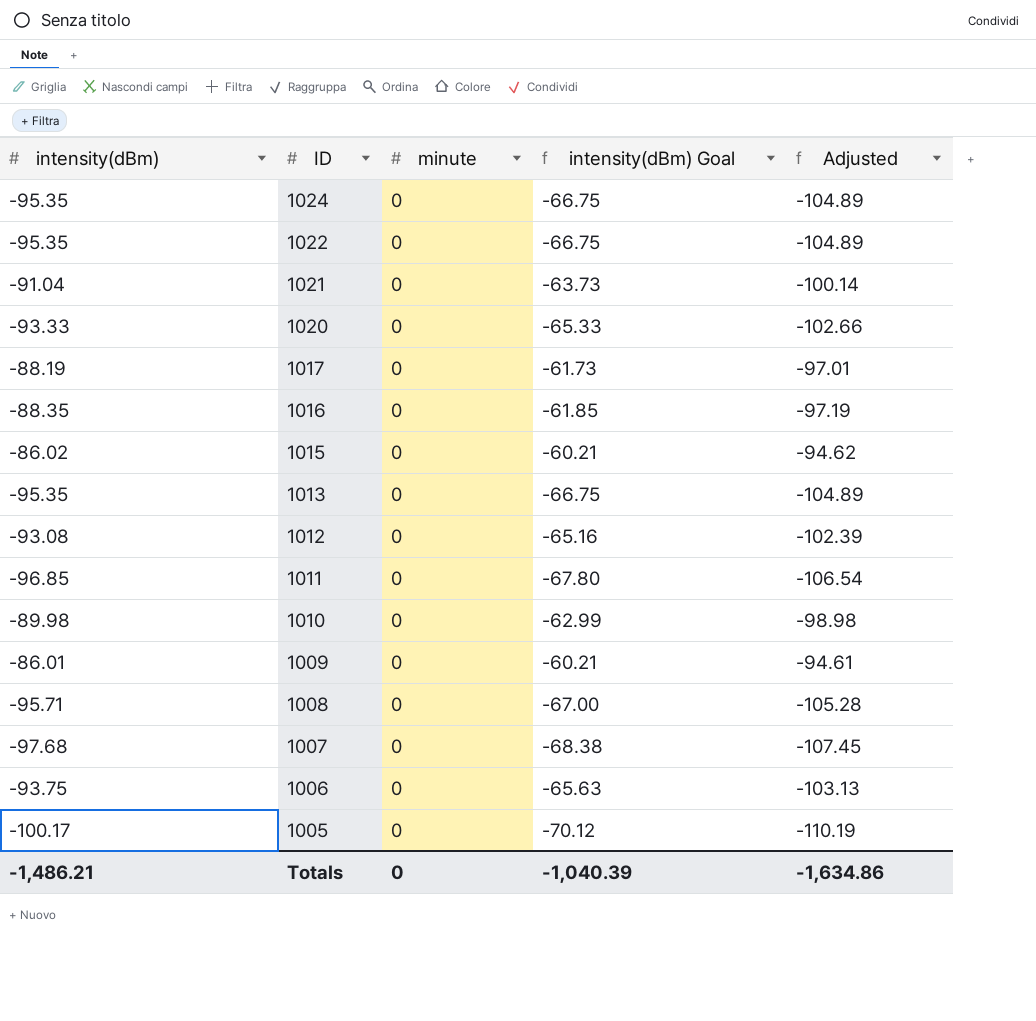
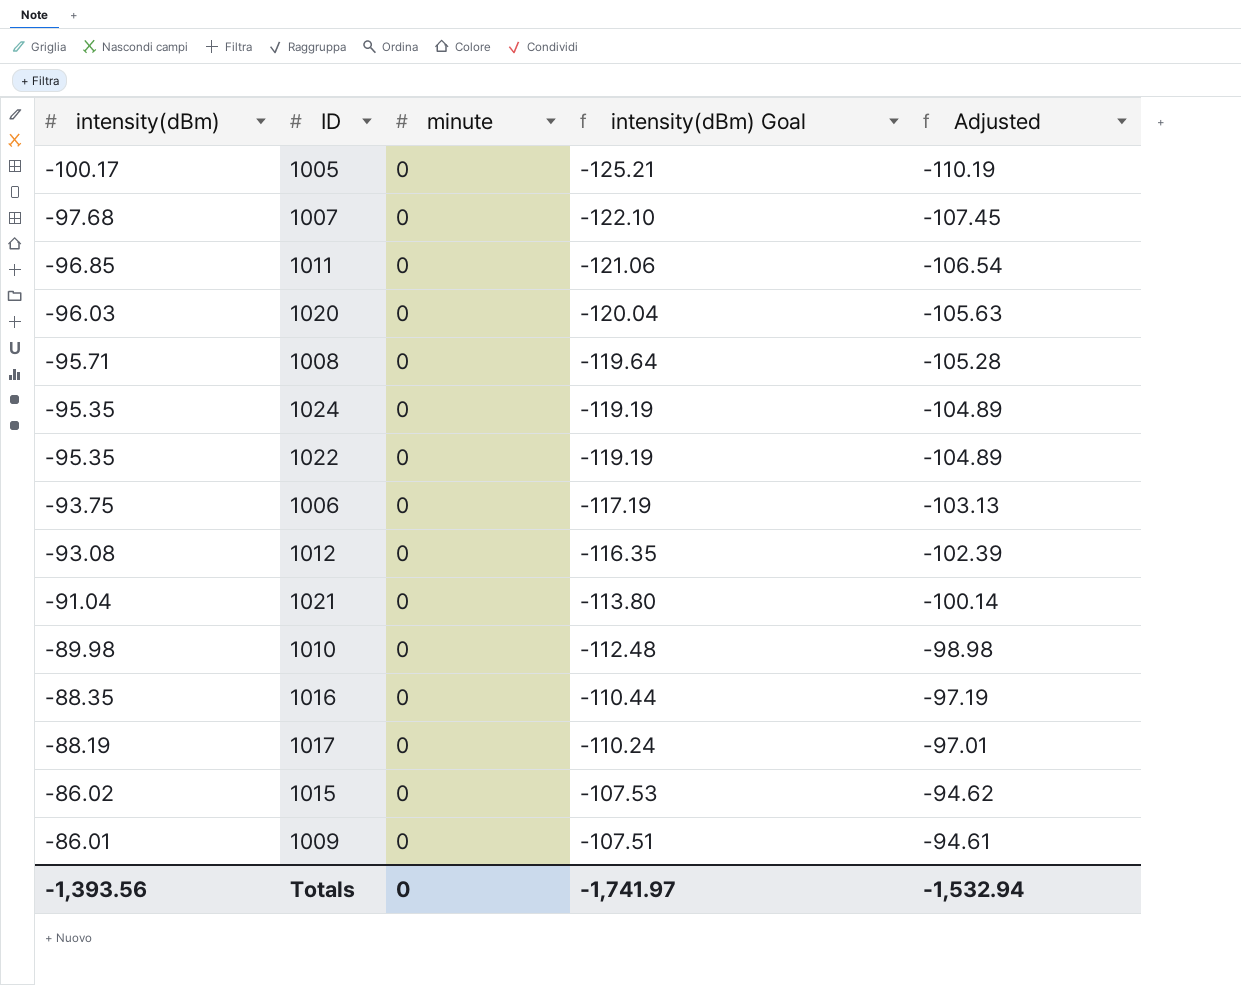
row order: ID descending -> intensity(dBm) ascending
column intensity(dBm) Goal | formula: [intensity(dBm)] * 0.7 -> [intensity(dBm)] * 1.25
row 1013: -95.35 | 0 | -66.75 | -104.89 -> none
1020 | intensity(dBm): -93.33 -> -96.03
1020 | Adjusted: -102.66 -> -105.63
Totals | intensity(dBm): -1,486.21 -> -1,393.56
Totals | intensity(dBm) Goal: -1,040.39 -> -1,741.97
Totals | Adjusted: -1,634.86 -> -1,532.94

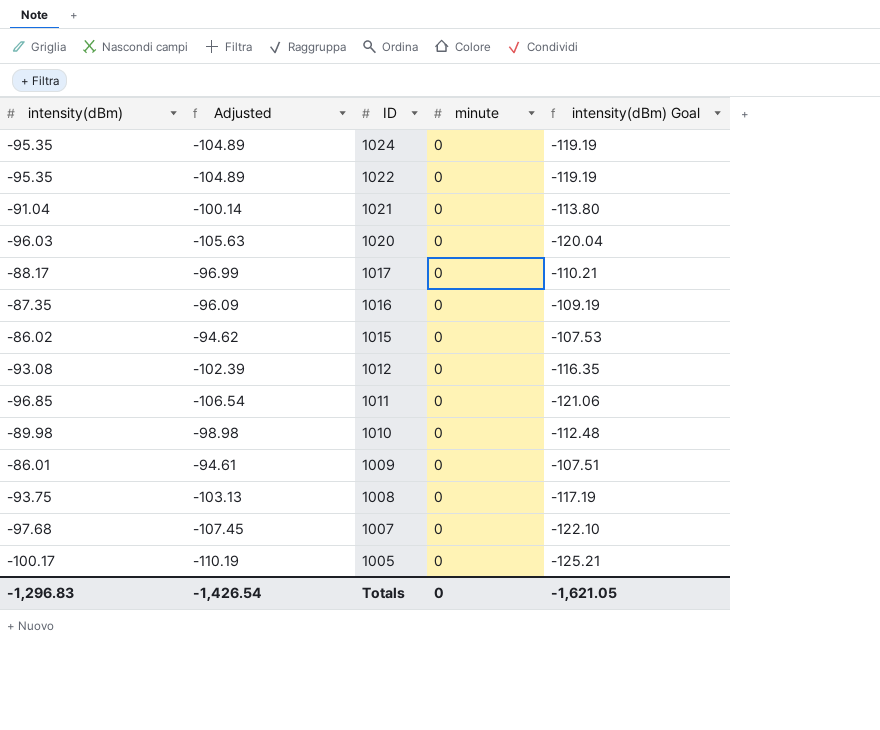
row order: intensity(dBm) ascending -> ID descending
column Adjusted | position: 5 -> 2
row 1006: -93.75 | 0 | -117.19 | -103.13 -> none
1017 | intensity(dBm): -88.19 -> -88.17
1017 | Adjusted: -97.01 -> -96.99
1017 | intensity(dBm) Goal: -110.24 -> -110.21
1016 | intensity(dBm): -88.35 -> -87.35
1016 | Adjusted: -97.19 -> -96.09
1016 | intensity(dBm) Goal: -110.44 -> -109.19
1008 | intensity(dBm): -95.71 -> -93.75
1008 | Adjusted: -105.28 -> -103.13
1008 | intensity(dBm) Goal: -119.64 -> -117.19
Totals | intensity(dBm): -1,393.56 -> -1,296.83
Totals | Adjusted: -1,532.94 -> -1,426.54
Totals | intensity(dBm) Goal: -1,741.97 -> -1,621.05

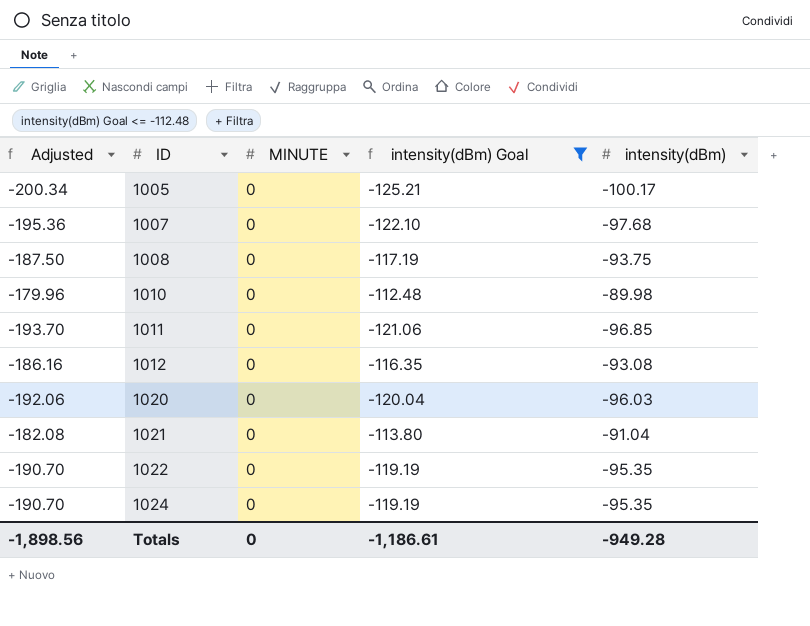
filter: none -> intensity(dBm) Goal <= -112.48
row order: ID descending -> ID ascending
column Adjusted | formula: [intensity(dBm)] * 1.1 -> [intensity(dBm)] * 2
column name: minute -> MINUTE
column intensity(dBm) | position: 1 -> 5
Totals | Adjusted: -1,426.54 -> -1,898.56
Totals | intensity(dBm) Goal: -1,621.05 -> -1,186.61
Totals | intensity(dBm): -1,296.83 -> -949.28

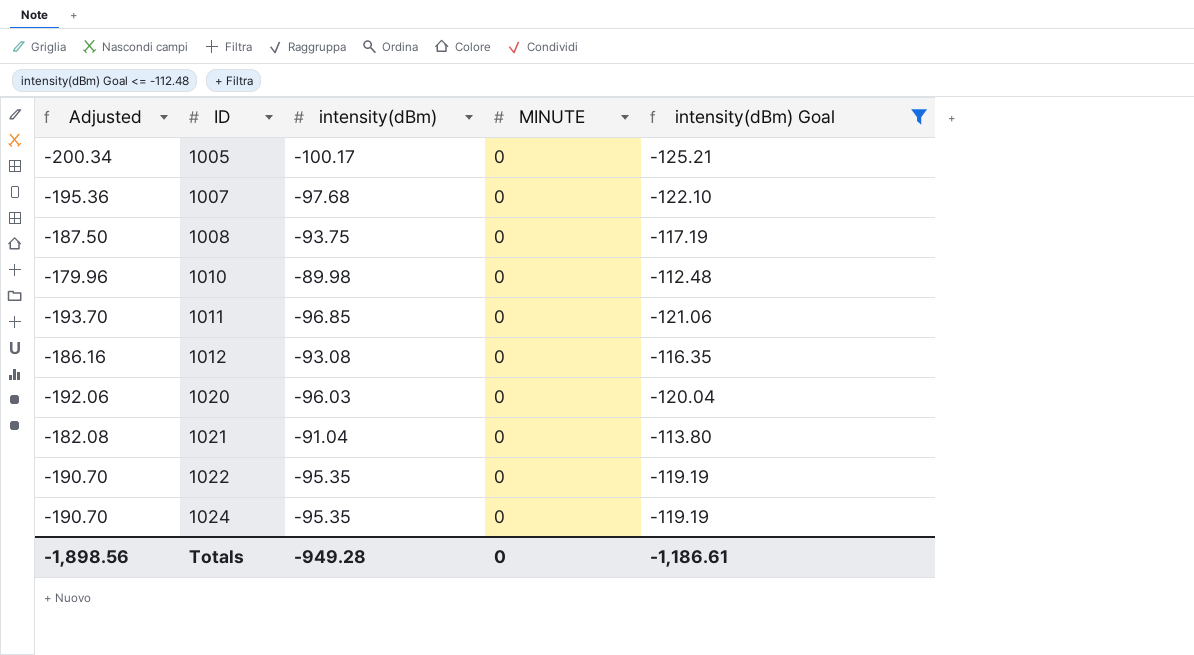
column intensity(dBm) | position: 5 -> 3

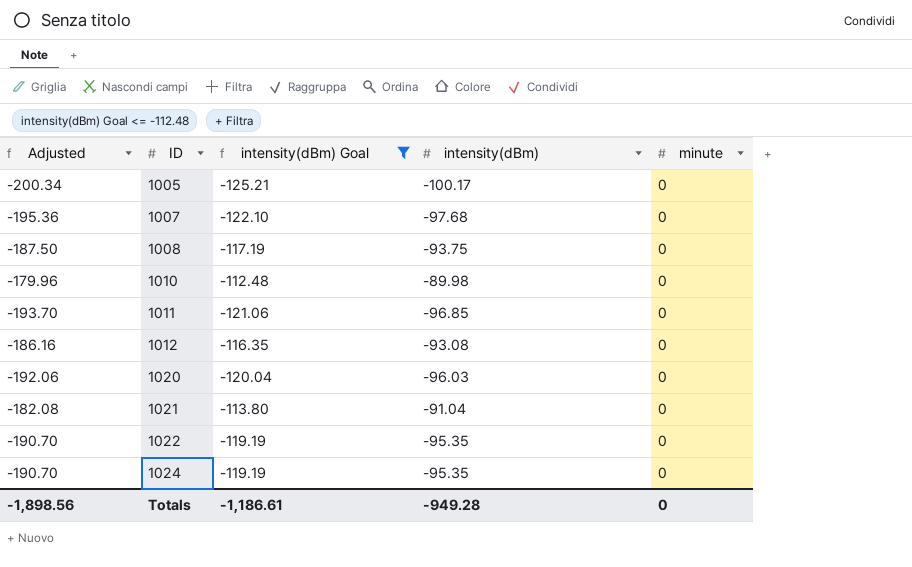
column intensity(dBm) Goal | position: 5 -> 3
column name: MINUTE -> minute

